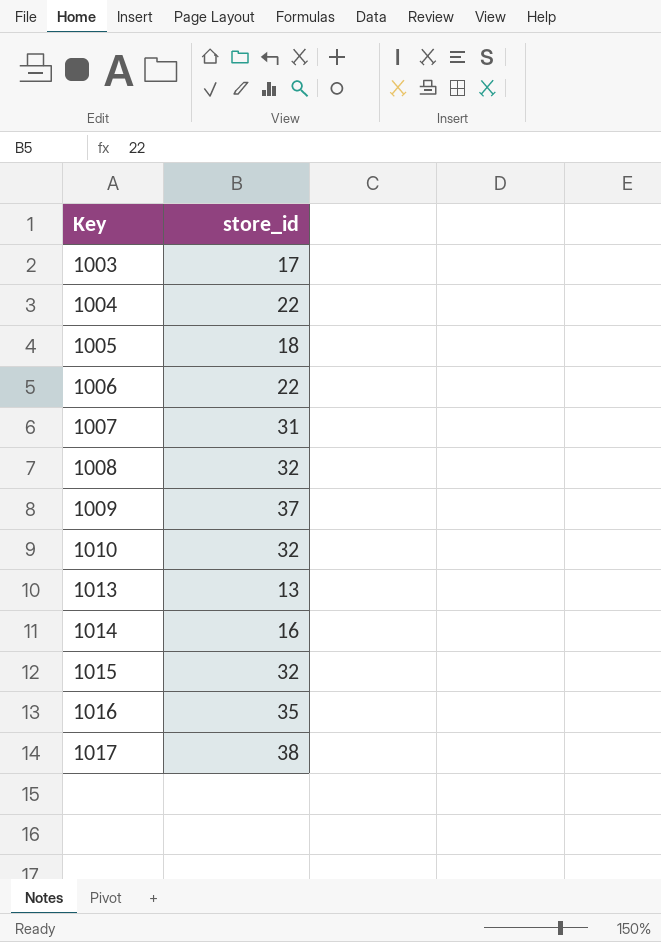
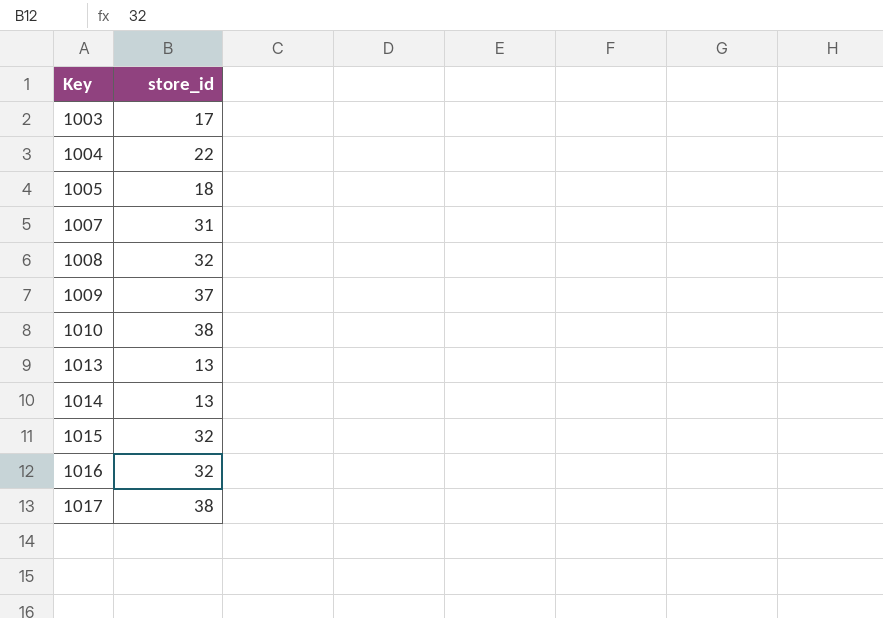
row 1006: 22 -> none
1010 | store_id: 32 -> 38
1014 | store_id: 16 -> 13
1016 | store_id: 35 -> 32

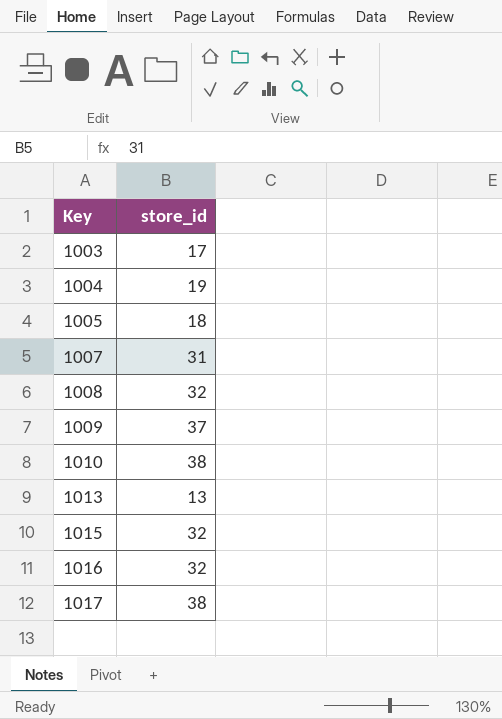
row 1014: 13 -> none
1004 | store_id: 22 -> 19

